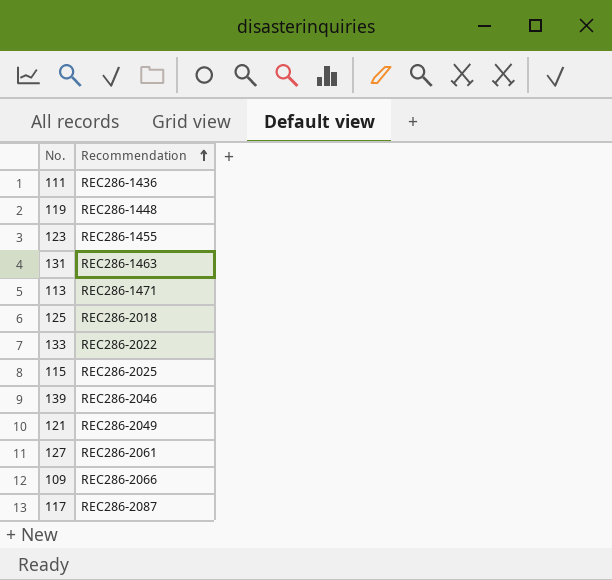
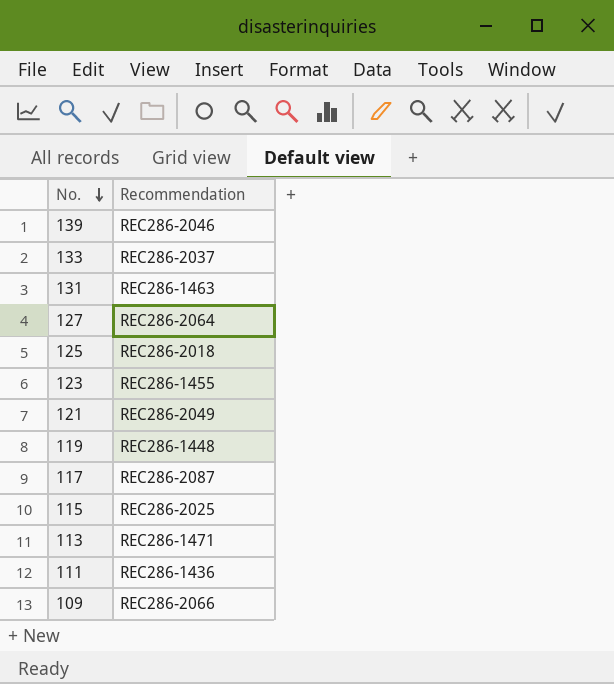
row order: Recommendation ascending -> No. descending
133 | Recommendation: REC286-2022 -> REC286-2037
127 | Recommendation: REC286-2061 -> REC286-2064

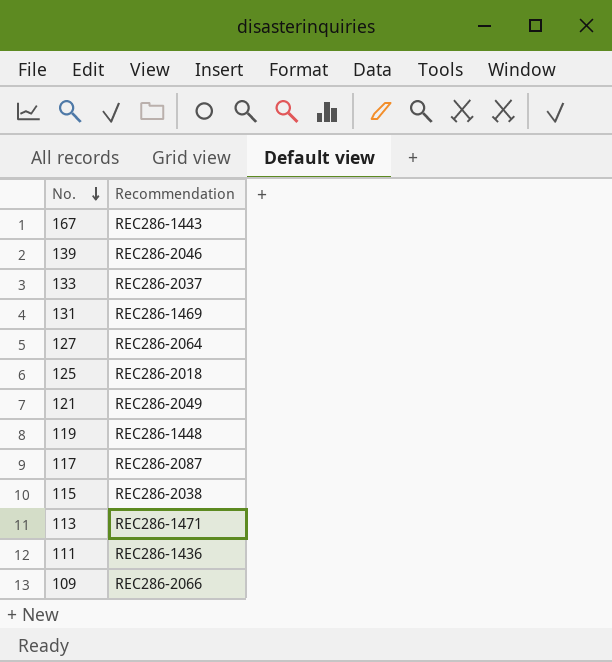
row 123: REC286-1455 -> none
row 167: none -> REC286-1443
131 | Recommendation: REC286-1463 -> REC286-1469
115 | Recommendation: REC286-2025 -> REC286-2038

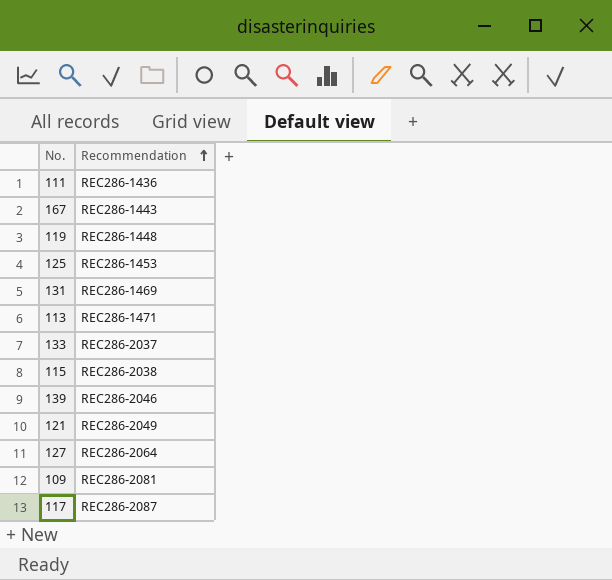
row order: No. descending -> Recommendation ascending
125 | Recommendation: REC286-2018 -> REC286-1453
109 | Recommendation: REC286-2066 -> REC286-2081

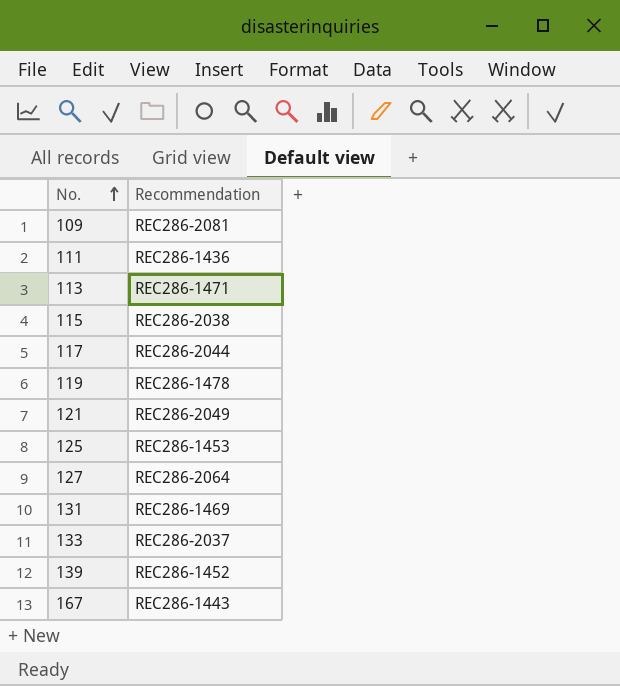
row order: Recommendation ascending -> No. ascending
117 | Recommendation: REC286-2087 -> REC286-2044
119 | Recommendation: REC286-1448 -> REC286-1478
139 | Recommendation: REC286-2046 -> REC286-1452

